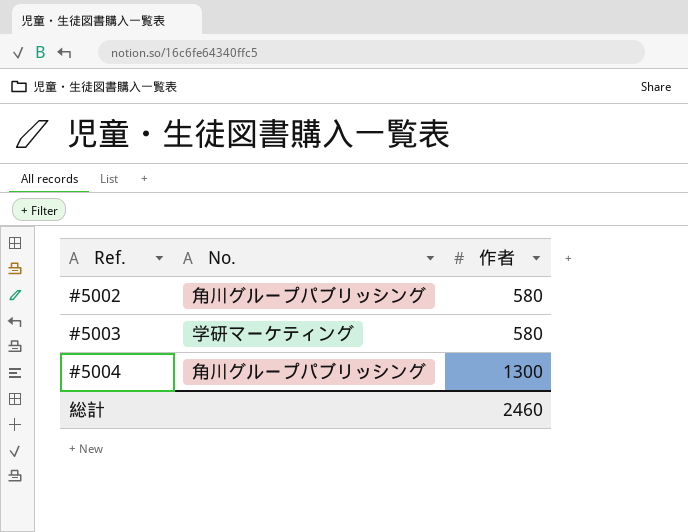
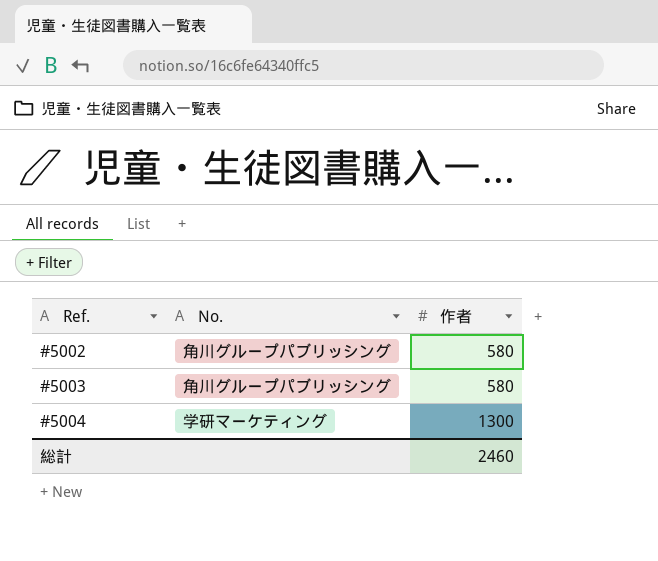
#5003 | No.: 学研マーケティング -> 角川グループパブリッシング
#5004 | No.: 角川グループパブリッシング -> 学研マーケティング

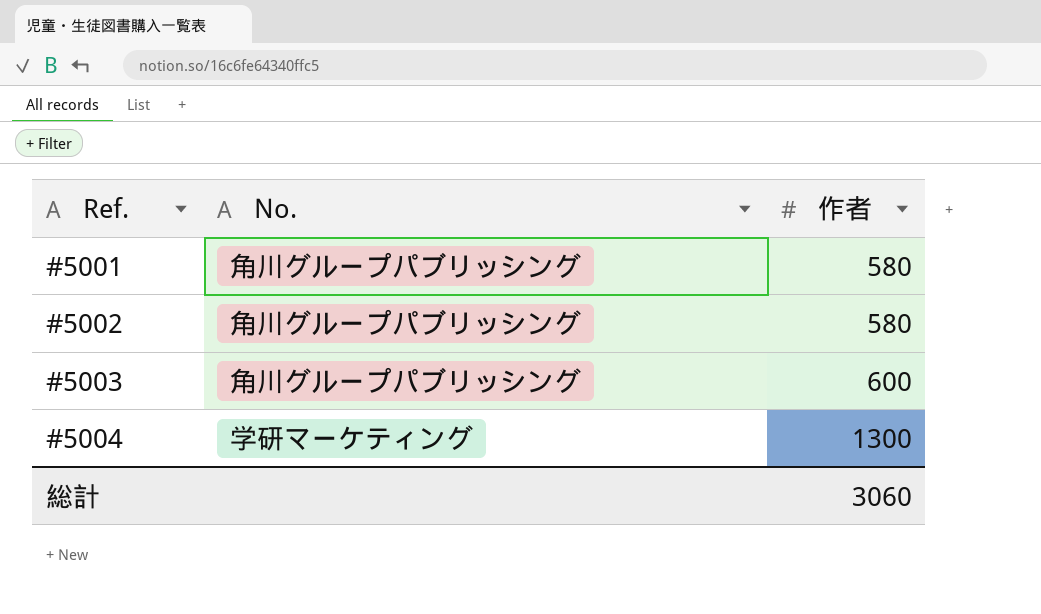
row #5001: none -> 角川グループパブリッシング | 580
#5003 | 作者: 580 -> 600
総計 | 作者: 2460 -> 3060

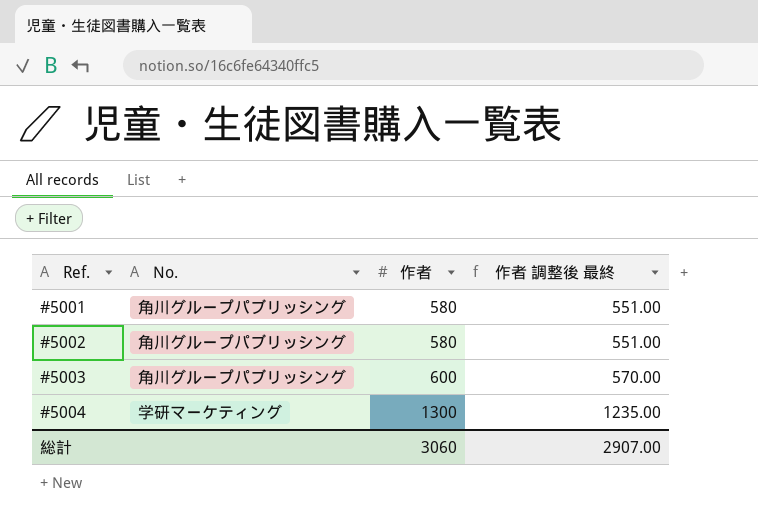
column 作者 調整後 最終 | formula: none -> [作者] * 0.95

